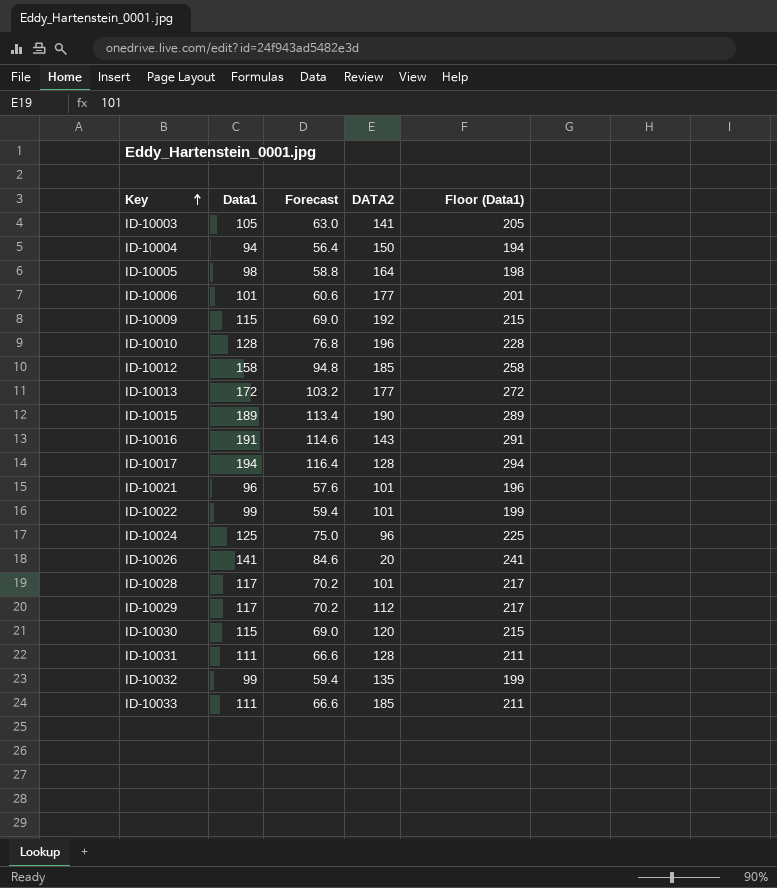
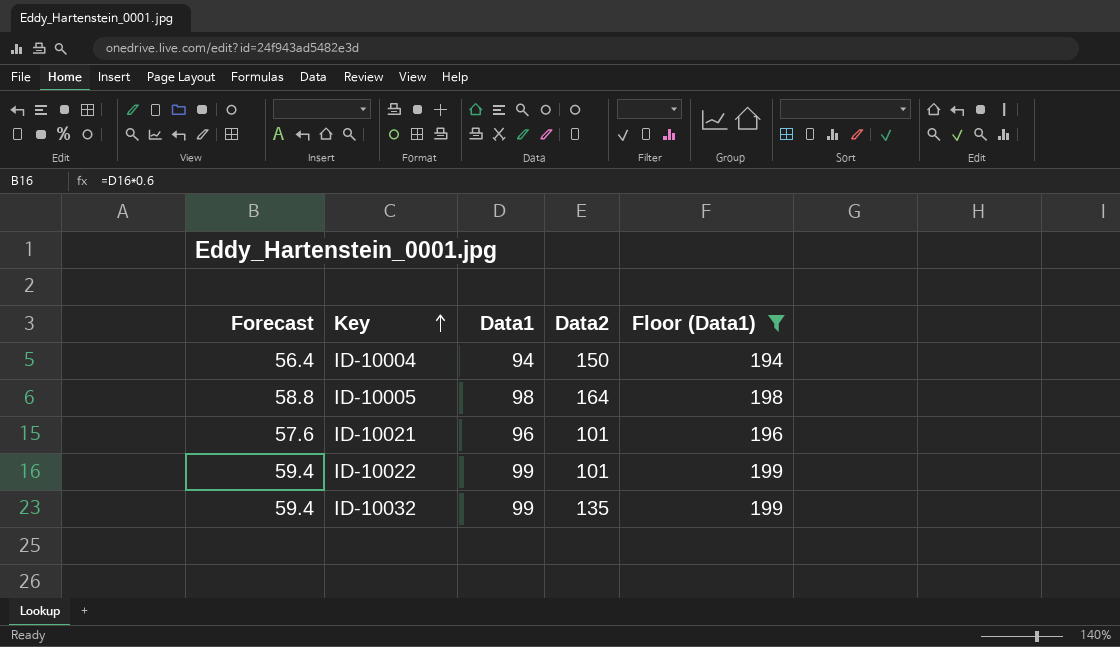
filter: none -> Floor (Data1) <= 199
column Forecast | position: 3 -> 1
column name: DATA2 -> Data2

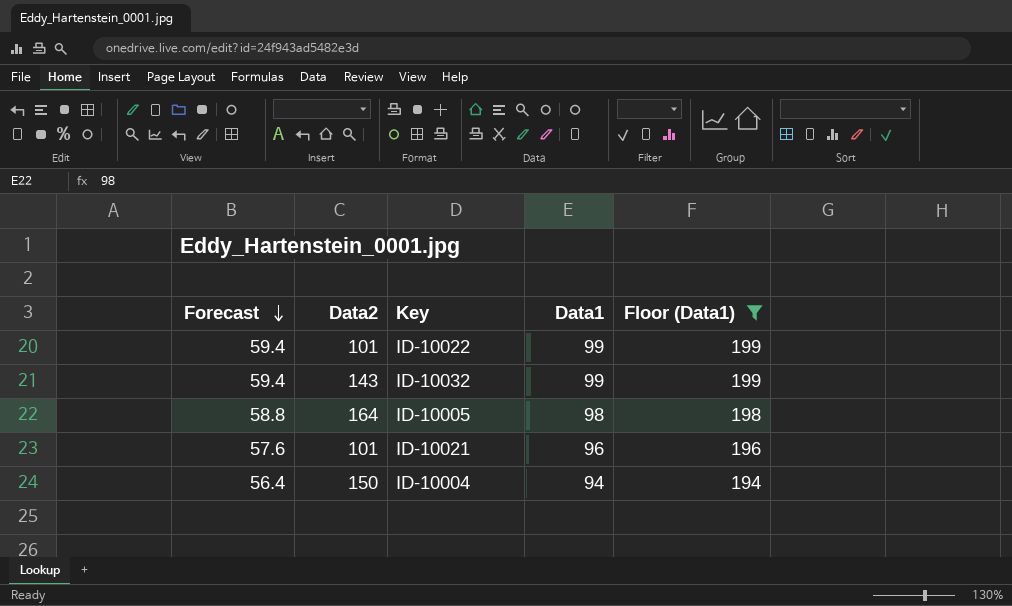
row order: Key ascending -> Forecast descending
column Data2 | position: 4 -> 2
ID-10032 | Data2: 135 -> 143

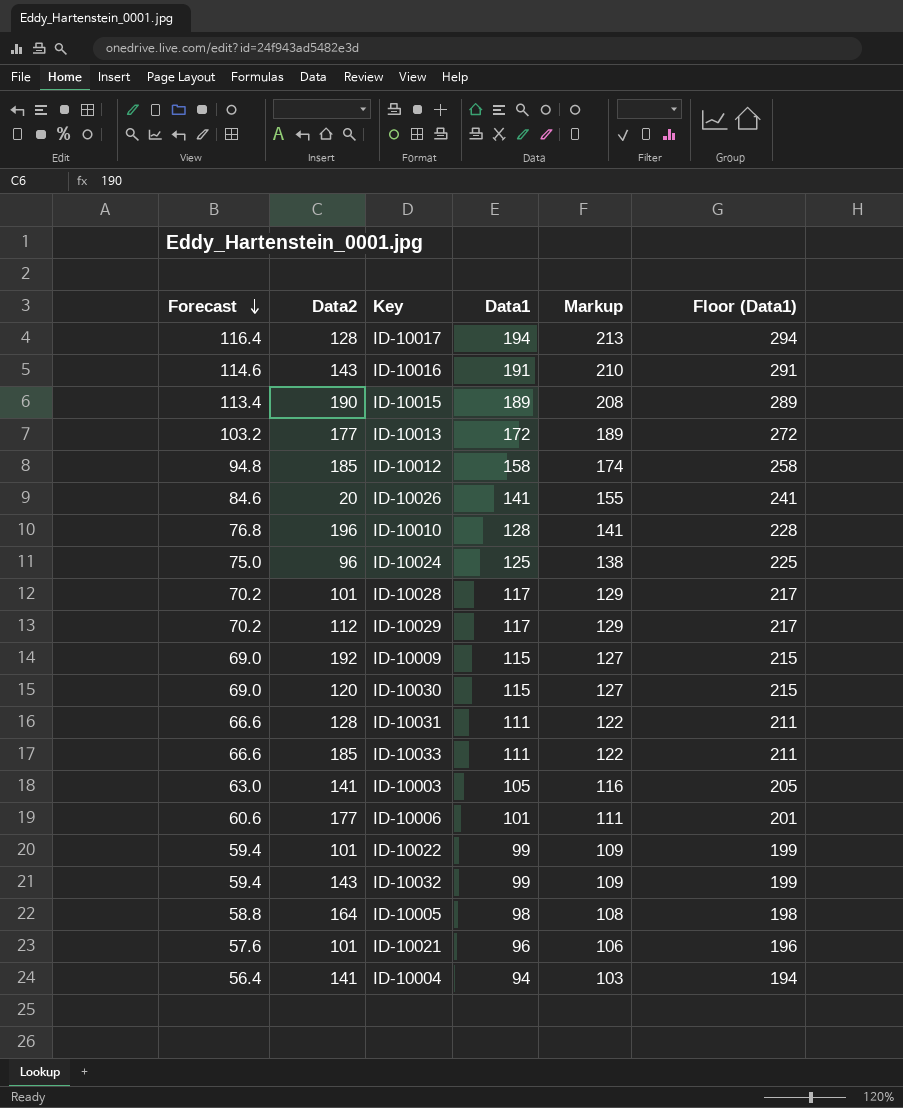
filter: Floor (Data1) <= 199 -> none
column Markup | formula: none -> [Data1] * 1.1
ID-10004 | Data2: 150 -> 141

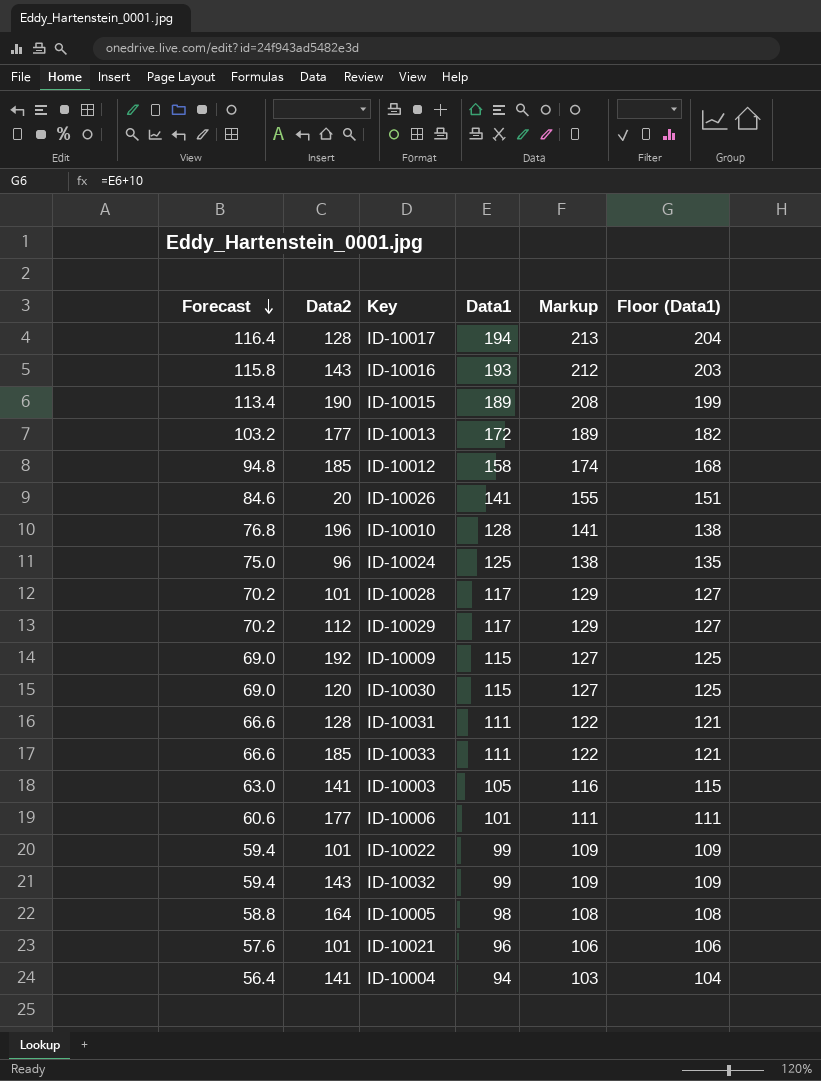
column Floor (Data1) | formula: [Data1] + 100 -> [Data1] + 10
ID-10016 | Forecast: 114.6 -> 115.8
ID-10016 | Data1: 191 -> 193
ID-10016 | Markup: 210 -> 212

